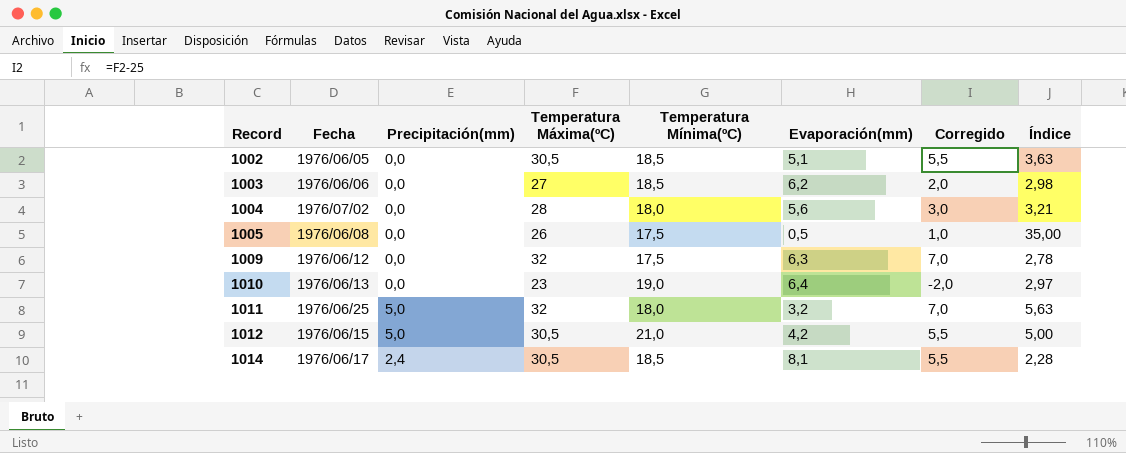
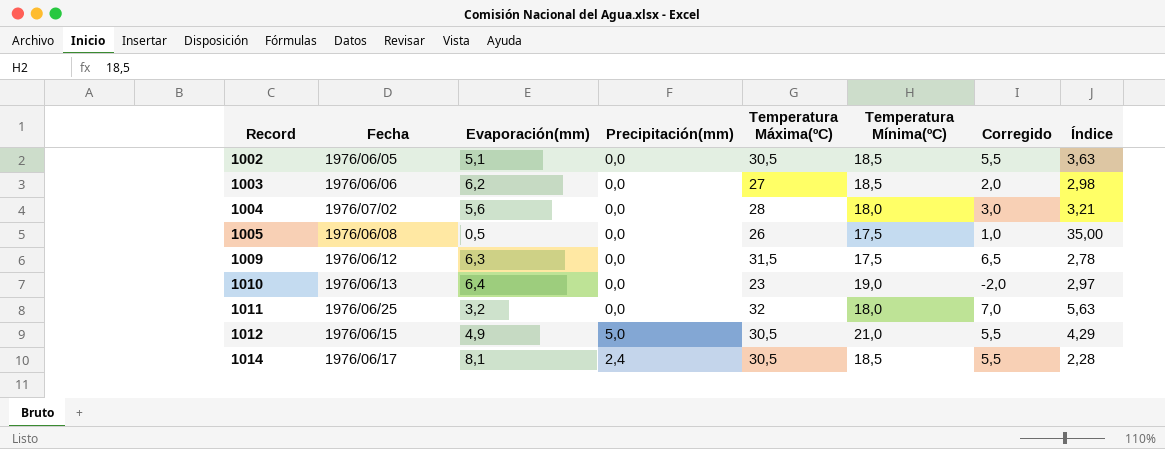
column Evaporación(mm) | position: 6 -> 3
1009 | Temperatura Máxima(ºC): 32 -> 31,5
1009 | Corregido: 7,0 -> 6,5
1011 | Precipitación(mm): 5,0 -> 0,0
1012 | Evaporación(mm): 4,2 -> 4,9
1012 | Índice: 5,00 -> 4,29

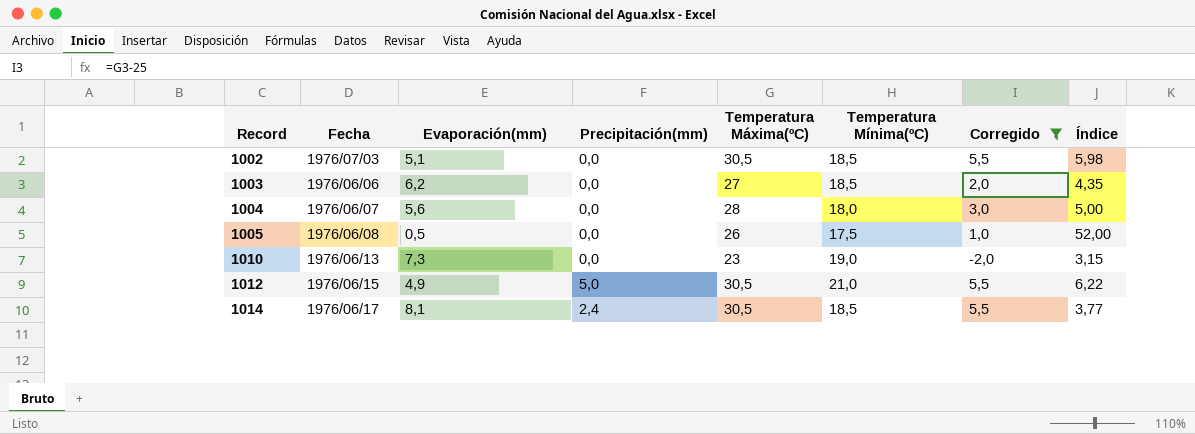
filter: none -> Corregido <= 5,5
column Índice | formula: [Temperatura Mínima(ºC)] / [Evaporación(mm)] -> [Temperatura Máxima(ºC)] / [Evaporación(mm)]
1002 | Fecha: 1976/06/05 -> 1976/07/03
1004 | Fecha: 1976/07/02 -> 1976/06/07
1010 | Evaporación(mm): 6,4 -> 7,3

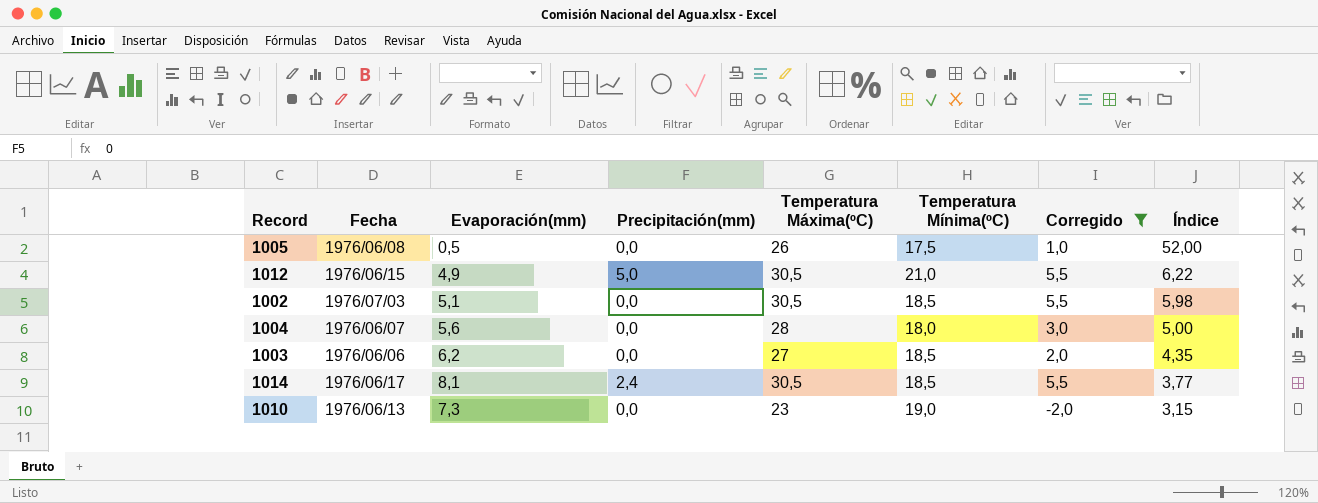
row order: Record ascending -> Índice descending

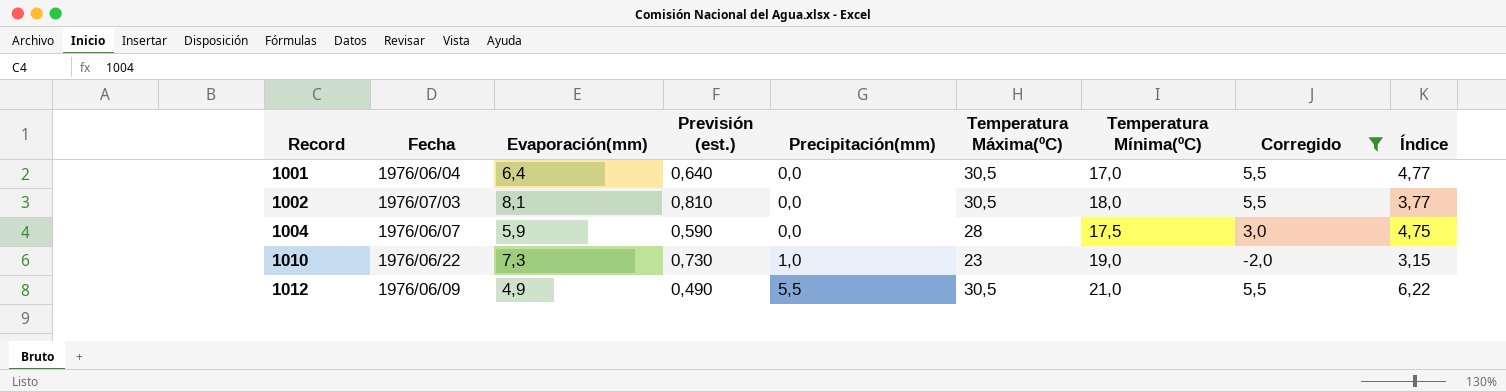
row order: Índice descending -> Record ascending
column Previsión (est.) | formula: none -> [Evaporación(mm)] * 0,1
row 1005: 1976/06/08 | 0,5 | 0,0 | 26 | 17,5 | 1,0 | 52,00 -> none
row 1003: 1976/06/06 | 6,2 | 0,0 | 27 | 18,5 | 2,0 | 4,35 -> none
row 1014: 1976/06/17 | 8,1 | 2,4 | 30,5 | 18,5 | 5,5 | 3,77 -> none
row 1001: none -> 1976/06/04 | 6,4 | 0,640 | 0,0 | 30,5 | 17,0 | 5,5 | 4,77
1002 | Evaporación(mm): 5,1 -> 8,1
1002 | Temperatura Mínima(ºC): 18,5 -> 18,0
1002 | Índice: 5,98 -> 3,77
1004 | Evaporación(mm): 5,6 -> 5,9
1004 | Temperatura Mínima(ºC): 18,0 -> 17,5
1004 | Índice: 5,00 -> 4,75
1010 | Fecha: 1976/06/13 -> 1976/06/22
1010 | Precipitación(mm): 0,0 -> 1,0
1012 | Fecha: 1976/06/15 -> 1976/06/09
1012 | Precipitación(mm): 5,0 -> 5,5

